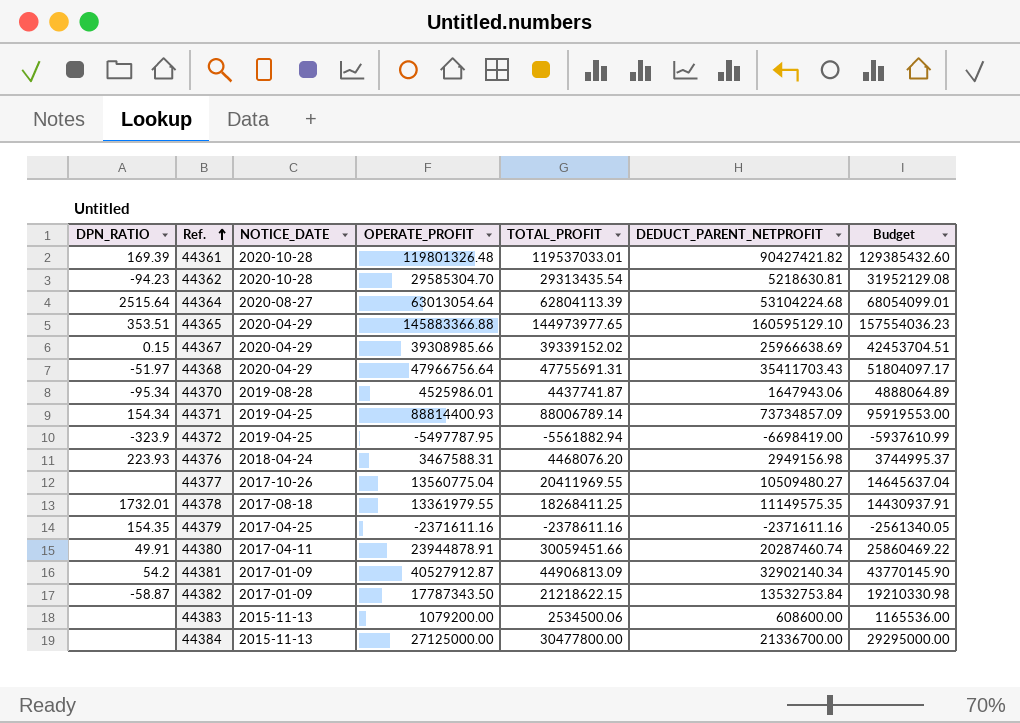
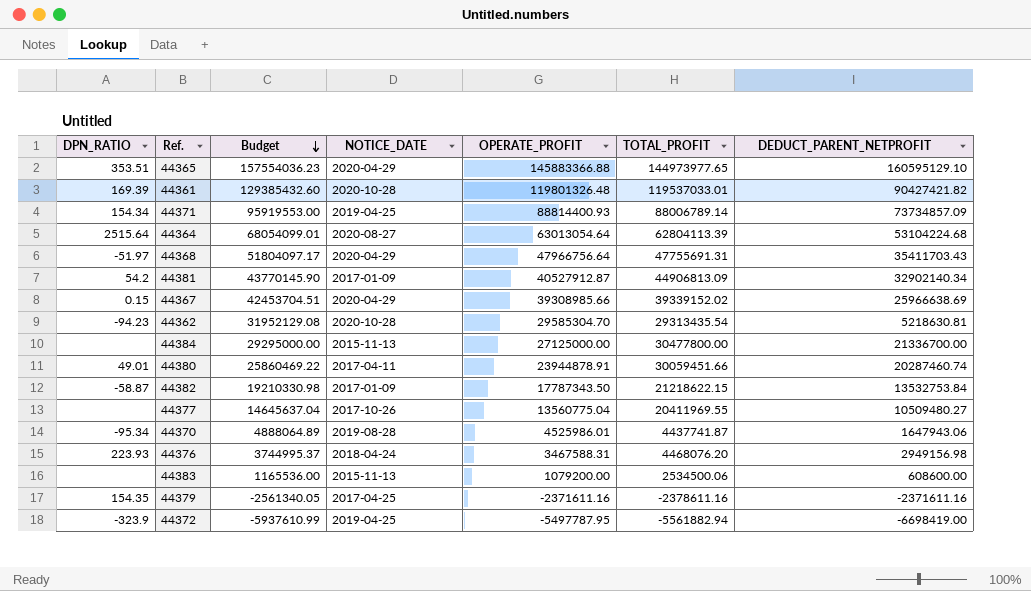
row order: Ref. ascending -> Budget descending
column Budget | position: 7 -> 3
row 44378: 1732.01 | 2017-08-18 | 13361979.55 | 18268411.25 | 11149575.35 | 14430937.91 -> none
44380 | DPN_RATIO: 49.91 -> 49.01

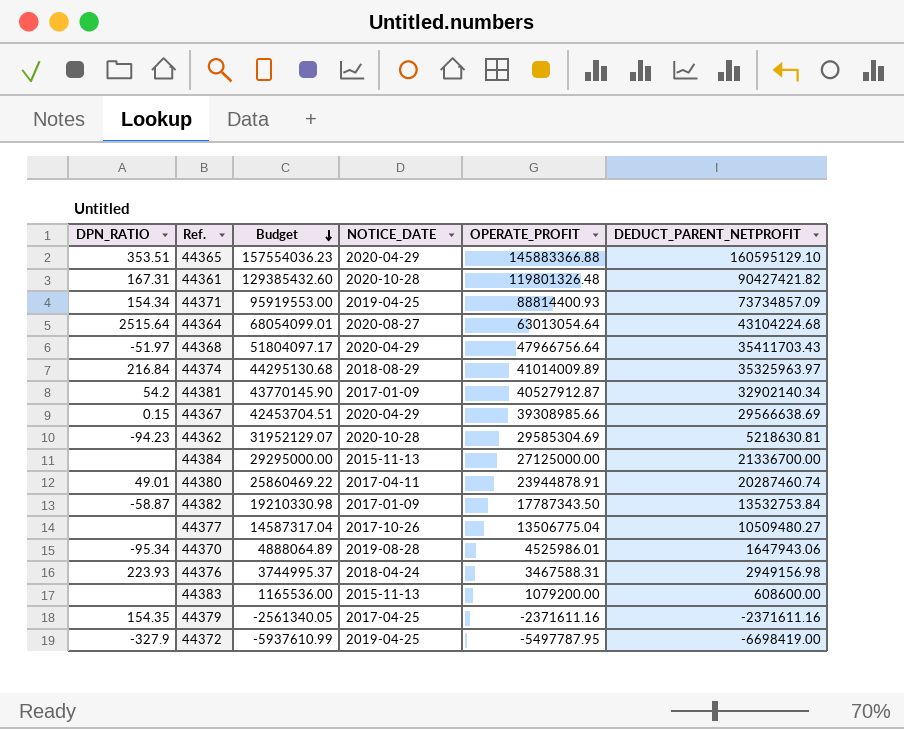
column TOTAL_PROFIT | position: 6 -> none
44361 | DPN_RATIO: 169.39 -> 167.31
44364 | DEDUCT_PARENT_NETPROFIT: 53104224.68 -> 43104224.68
row 44374: none -> 216.84 | 44295130.68 | 2018-08-29 | 41014009.89 | 35325963.97
44367 | DEDUCT_PARENT_NETPROFIT: 25966638.69 -> 29566638.69
44362 | Budget: 31952129.08 -> 31952129.07
44362 | OPERATE_PROFIT: 29585304.70 -> 29585304.69
44377 | Budget: 14645637.04 -> 14587317.04
44377 | OPERATE_PROFIT: 13560775.04 -> 13506775.04
44372 | DPN_RATIO: -323.9 -> -327.9

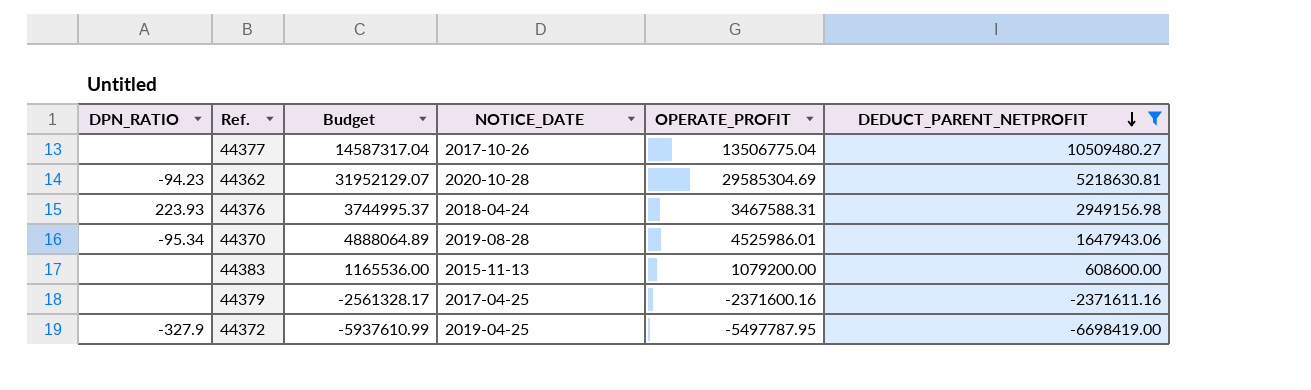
filter: none -> DEDUCT_PARENT_NETPROFIT <= 10509480.27
row order: Budget descending -> DEDUCT_PARENT_NETPROFIT descending
44379 | DPN_RATIO: 154.35 -> none
44379 | Budget: -2561340.05 -> -2561328.17
44379 | OPERATE_PROFIT: -2371611.16 -> -2371600.16

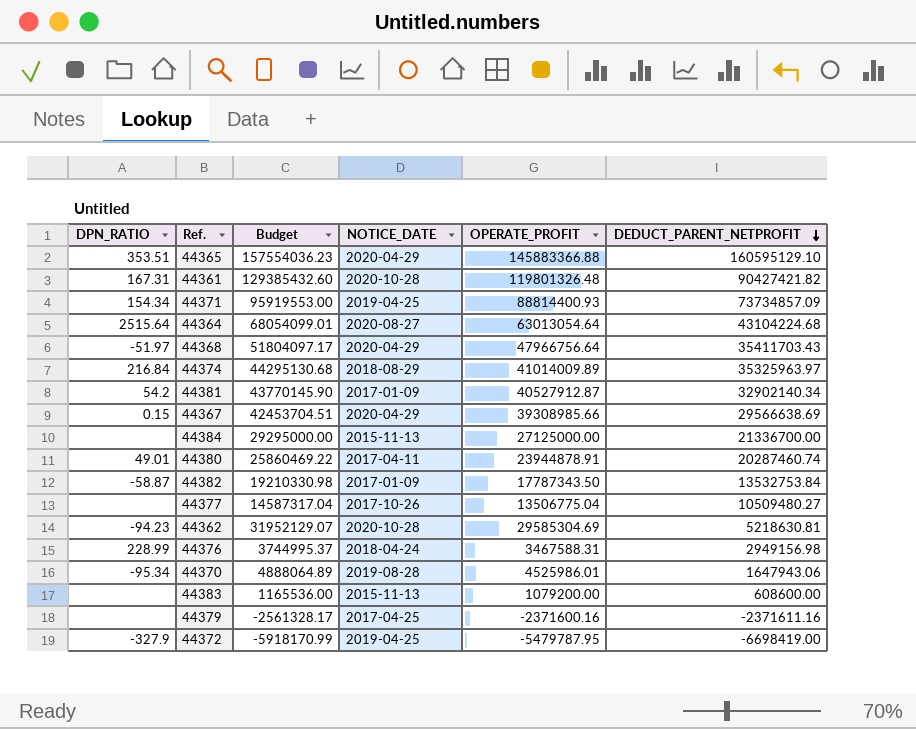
filter: DEDUCT_PARENT_NETPROFIT <= 10509480.27 -> none
44376 | DPN_RATIO: 223.93 -> 228.99
44372 | Budget: -5937610.99 -> -5918170.99
44372 | OPERATE_PROFIT: -5497787.95 -> -5479787.95

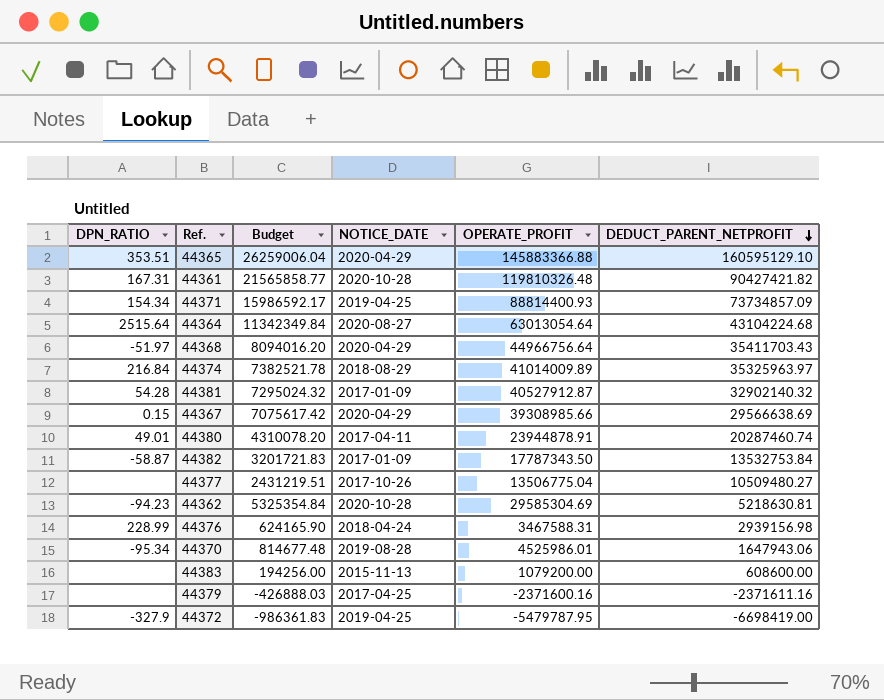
column Budget | formula: [OPERATE_PROFIT] * 1.08 -> [OPERATE_PROFIT] * 0.18
row 44384: none | 29295000.00 | 2015-11-13 | 27125000.00 | 21336700.00 -> none
44361 | OPERATE_PROFIT: 119801326.48 -> 119810326.48
44368 | OPERATE_PROFIT: 47966756.64 -> 44966756.64
44381 | DPN_RATIO: 54.2 -> 54.28
44381 | DEDUCT_PARENT_NETPROFIT: 32902140.34 -> 32902140.32
44376 | DEDUCT_PARENT_NETPROFIT: 2949156.98 -> 2939156.98

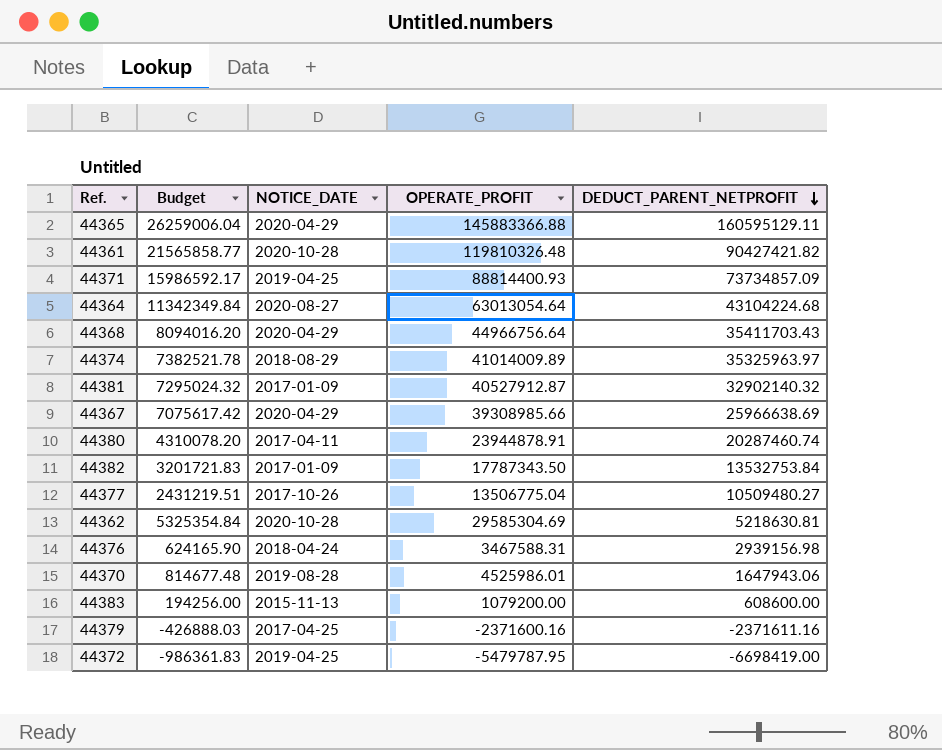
column DPN_RATIO | position: 1 -> none
44365 | DEDUCT_PARENT_NETPROFIT: 160595129.10 -> 160595129.11
44367 | DEDUCT_PARENT_NETPROFIT: 29566638.69 -> 25966638.69

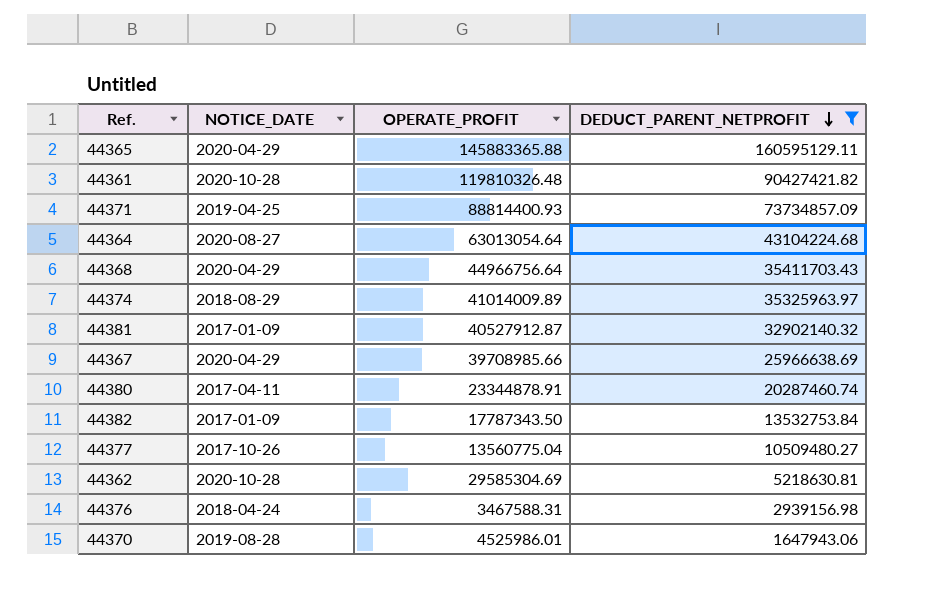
filter: none -> DEDUCT_PARENT_NETPROFIT >= 1647943.06
column Budget | formula: [OPERATE_PROFIT] * 0.18 -> none
44365 | OPERATE_PROFIT: 145883366.88 -> 145883365.88
44367 | OPERATE_PROFIT: 39308985.66 -> 39708985.66
44380 | OPERATE_PROFIT: 23944878.91 -> 23344878.91
44377 | OPERATE_PROFIT: 13506775.04 -> 13560775.04

